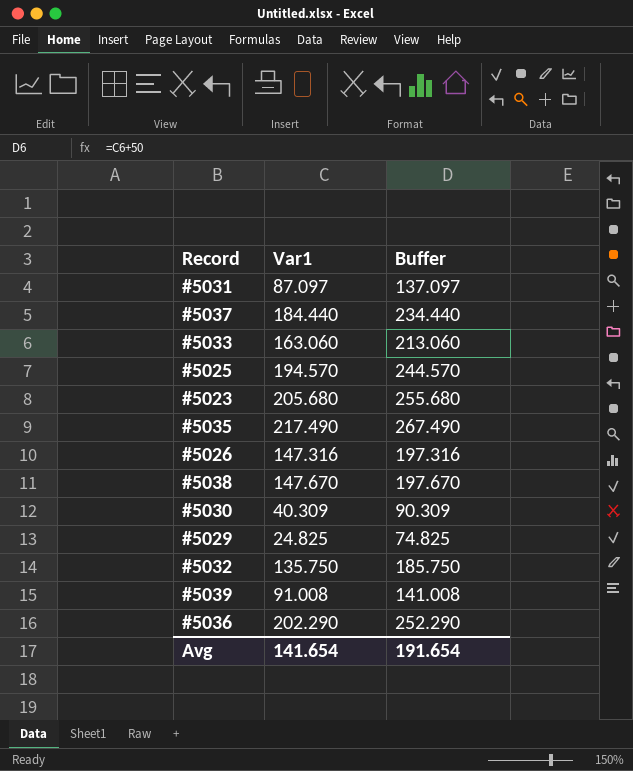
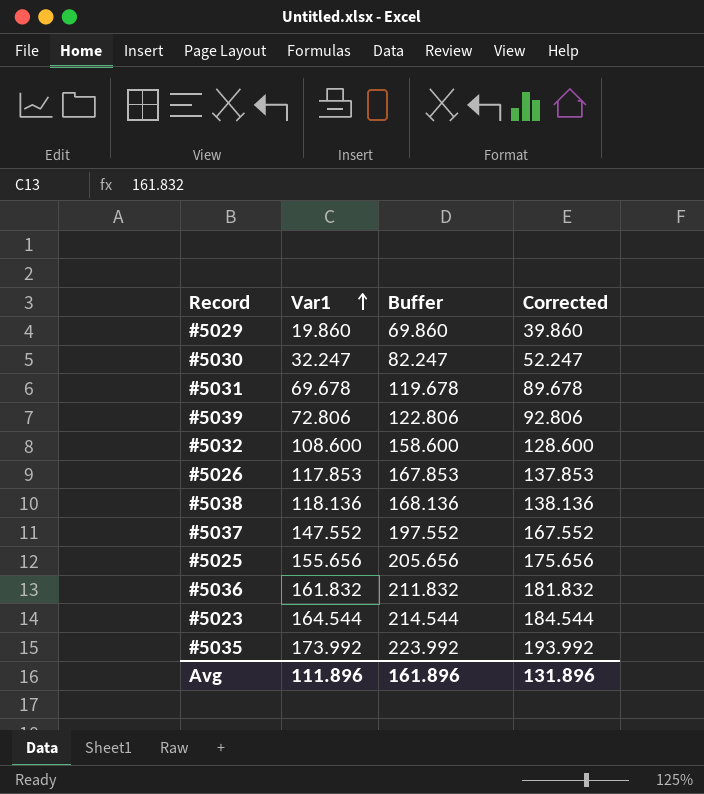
row order: none -> Var1 ascending
column Corrected | formula: none -> [Var1] + 20
row #5033: 163.060 | 213.060 -> none
#5029 | Var1: 24.825 -> 19.860
#5029 | Buffer: 74.825 -> 69.860
#5030 | Var1: 40.309 -> 32.247
#5030 | Buffer: 90.309 -> 82.247
#5031 | Var1: 87.097 -> 69.678
#5031 | Buffer: 137.097 -> 119.678
#5039 | Var1: 91.008 -> 72.806
#5039 | Buffer: 141.008 -> 122.806
#5032 | Var1: 135.750 -> 108.600
#5032 | Buffer: 185.750 -> 158.600
#5026 | Var1: 147.316 -> 117.853
#5026 | Buffer: 197.316 -> 167.853
#5038 | Var1: 147.670 -> 118.136
#5038 | Buffer: 197.670 -> 168.136
#5037 | Var1: 184.440 -> 147.552
#5037 | Buffer: 234.440 -> 197.552
#5025 | Var1: 194.570 -> 155.656
#5025 | Buffer: 244.570 -> 205.656
#5036 | Var1: 202.290 -> 161.832
#5036 | Buffer: 252.290 -> 211.832
#5023 | Var1: 205.680 -> 164.544
#5023 | Buffer: 255.680 -> 214.544
#5035 | Var1: 217.490 -> 173.992
#5035 | Buffer: 267.490 -> 223.992
Avg | Var1: 141.654 -> 111.896
Avg | Buffer: 191.654 -> 161.896

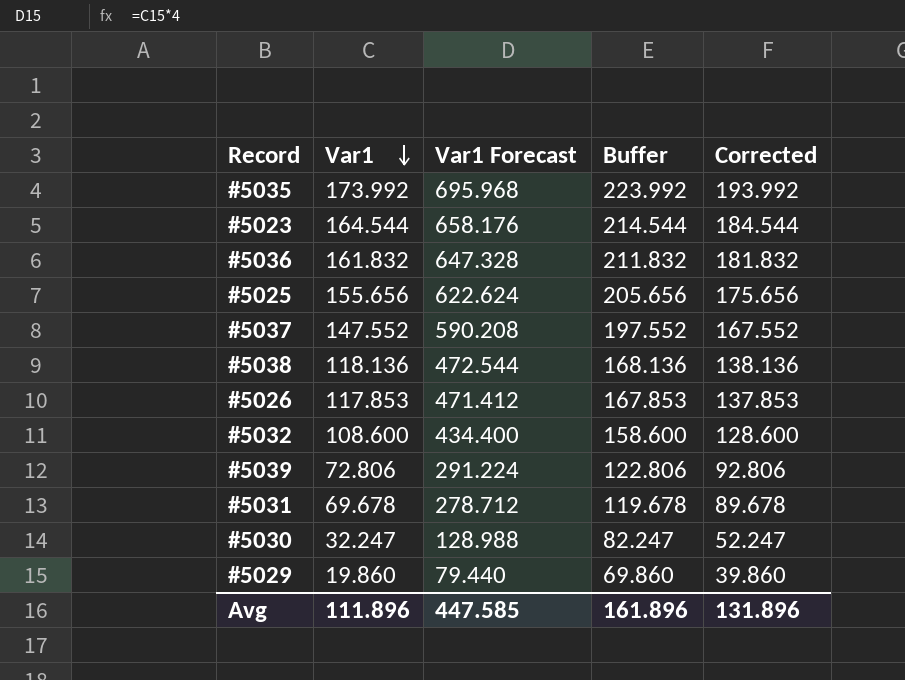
row order: Var1 ascending -> Var1 descending
column Var1 Forecast | formula: none -> [Var1] * 4

